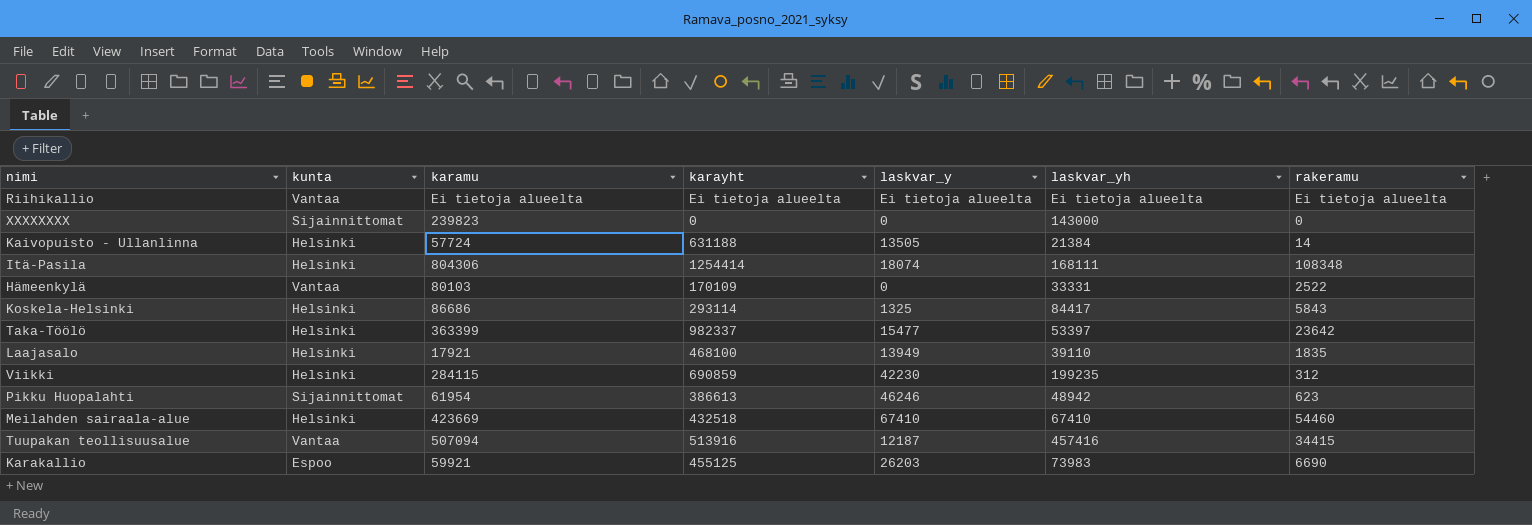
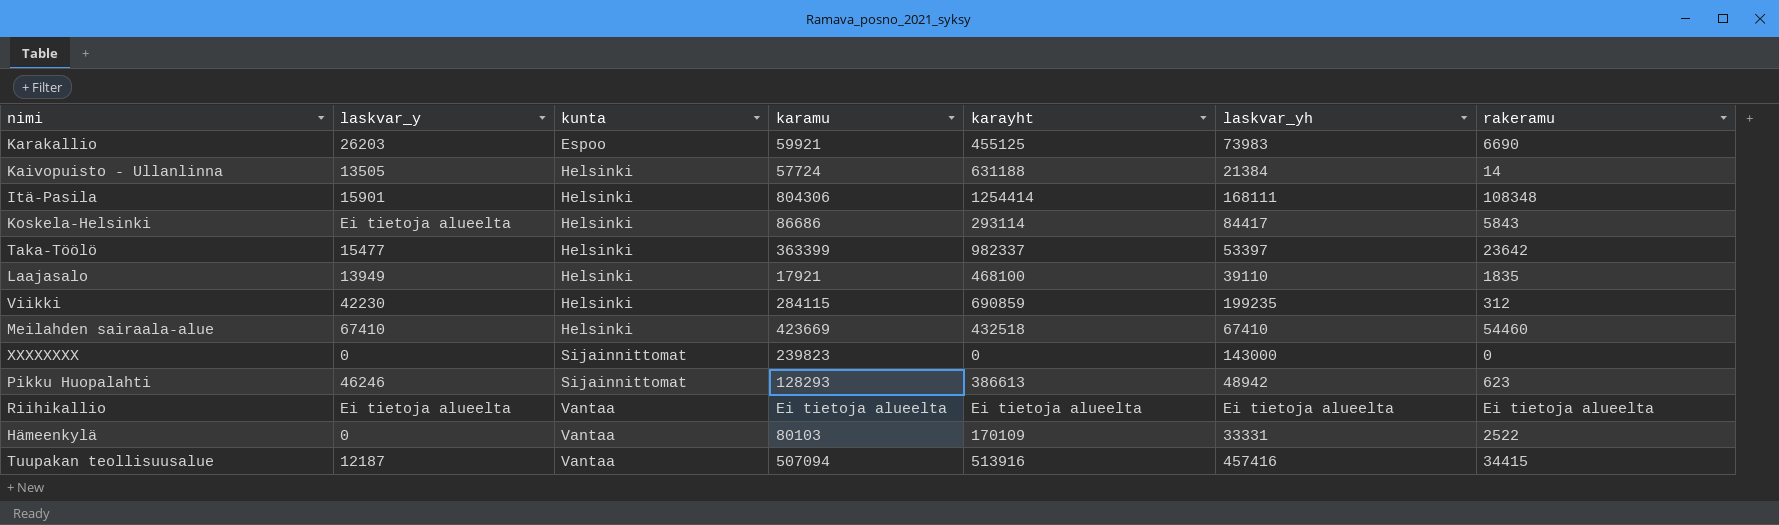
row order: none -> kunta ascending
column laskvar_y | position: 5 -> 2
Itä-Pasila | laskvar_y: 18074 -> 15901
Koskela-Helsinki | laskvar_y: 1325 -> Ei tietoja alueelta
Pikku Huopalahti | karamu: 61954 -> 128293

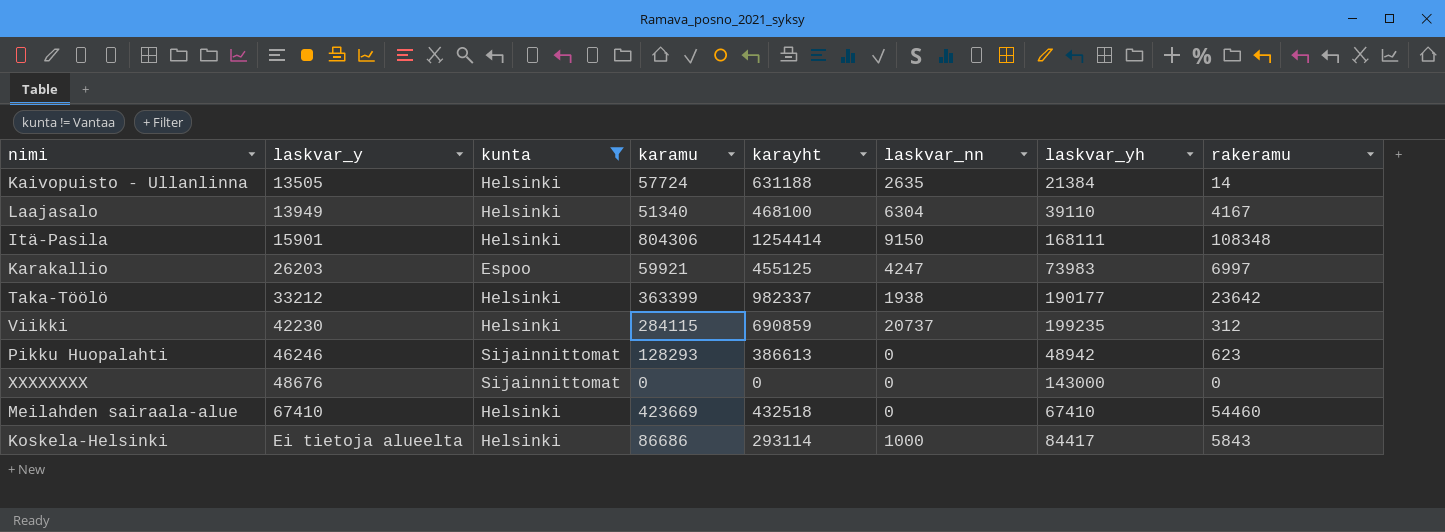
filter: none -> kunta != Vantaa
row order: kunta ascending -> laskvar_y ascending
column laskvar_nn | position: none -> 6
Laajasalo | karamu: 17921 -> 51340
Laajasalo | rakeramu: 1835 -> 4167
Karakallio | rakeramu: 6690 -> 6997
Taka-Töölö | laskvar_y: 15477 -> 33212
Taka-Töölö | laskvar_yh: 53397 -> 190177
XXXXXXXX | laskvar_y: 0 -> 48676
XXXXXXXX | karamu: 239823 -> 0

